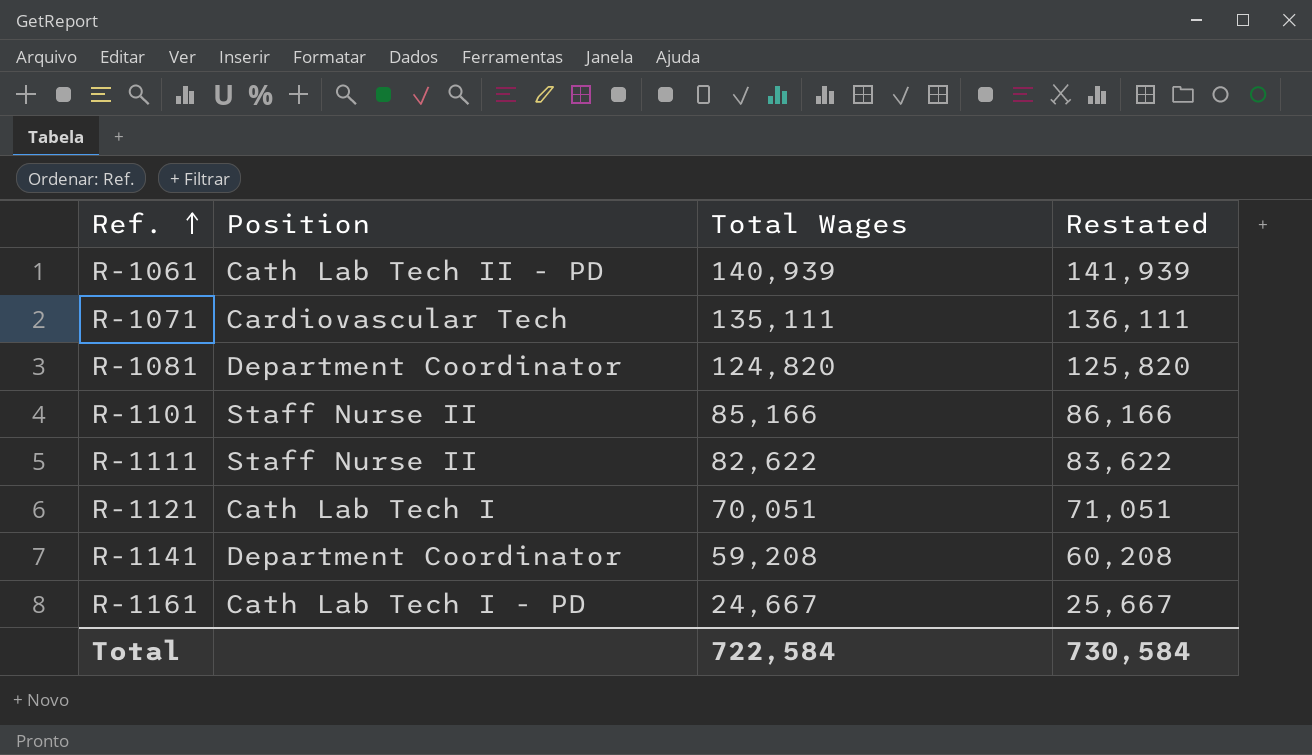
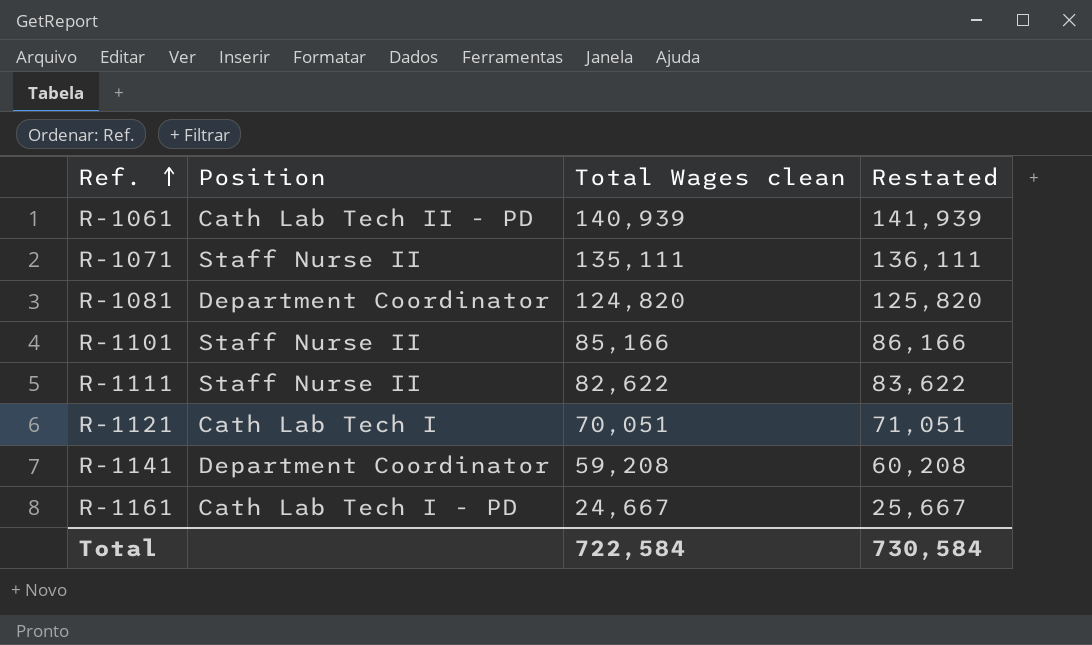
column name: Total Wages -> Total Wages clean
R-1071 | Position: Cardiovascular Tech -> Staff Nurse II

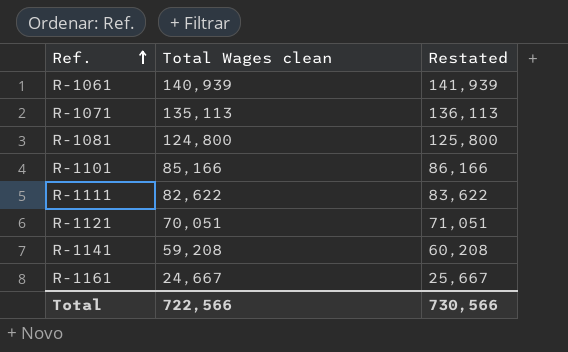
column Position | position: 2 -> none
R-1071 | Total Wages clean: 135,111 -> 135,113
R-1071 | Restated: 136,111 -> 136,113
R-1081 | Total Wages clean: 124,820 -> 124,800
R-1081 | Restated: 125,820 -> 125,800
Total | Total Wages clean: 722,584 -> 722,566
Total | Restated: 730,584 -> 730,566

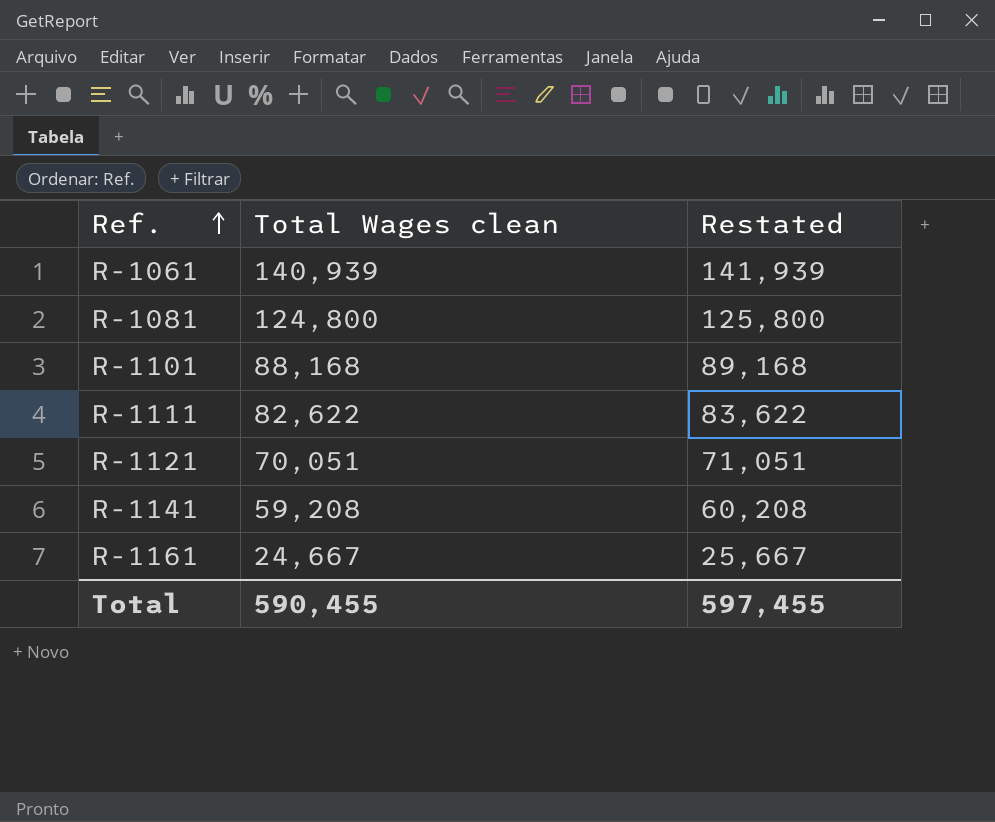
row R-1071: 135,113 | 136,113 -> none
R-1101 | Total Wages clean: 85,166 -> 88,168
R-1101 | Restated: 86,166 -> 89,168
Total | Total Wages clean: 722,566 -> 590,455
Total | Restated: 730,566 -> 597,455

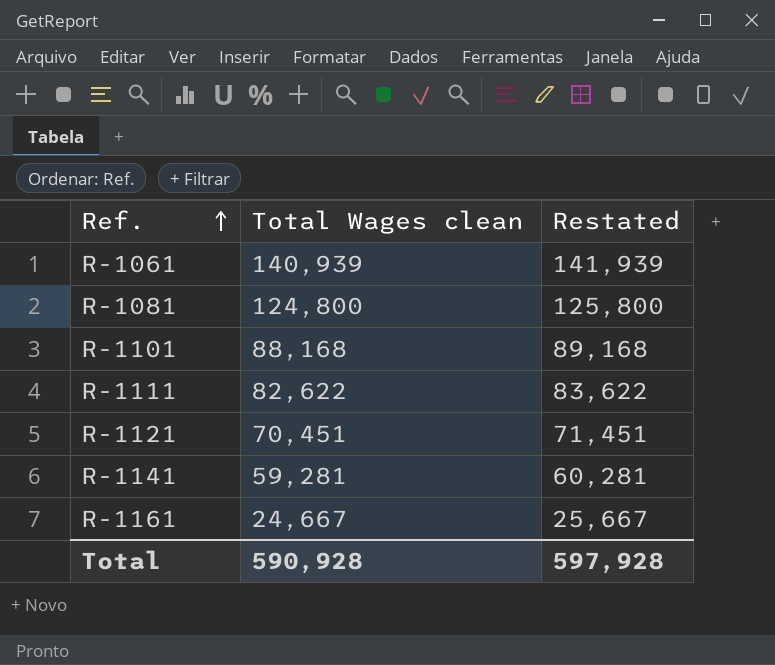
R-1121 | Total Wages clean: 70,051 -> 70,451
R-1121 | Restated: 71,051 -> 71,451
R-1141 | Total Wages clean: 59,208 -> 59,281
R-1141 | Restated: 60,208 -> 60,281
Total | Total Wages clean: 590,455 -> 590,928
Total | Restated: 597,455 -> 597,928

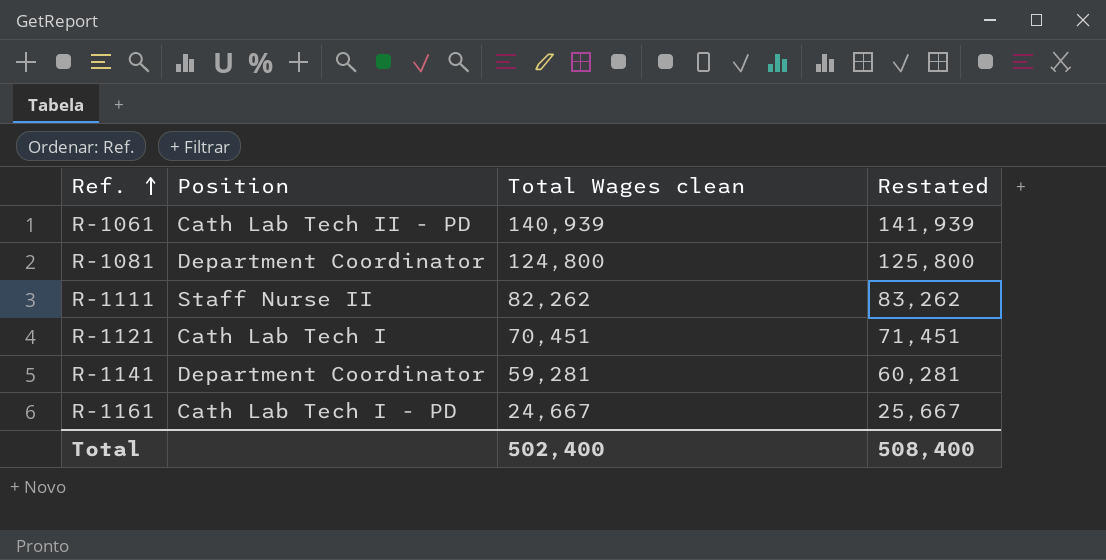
column Position | position: none -> 2
row R-1101: 88,168 | 89,168 -> none
R-1111 | Total Wages clean: 82,622 -> 82,262
R-1111 | Restated: 83,622 -> 83,262
Total | Total Wages clean: 590,928 -> 502,400
Total | Restated: 597,928 -> 508,400

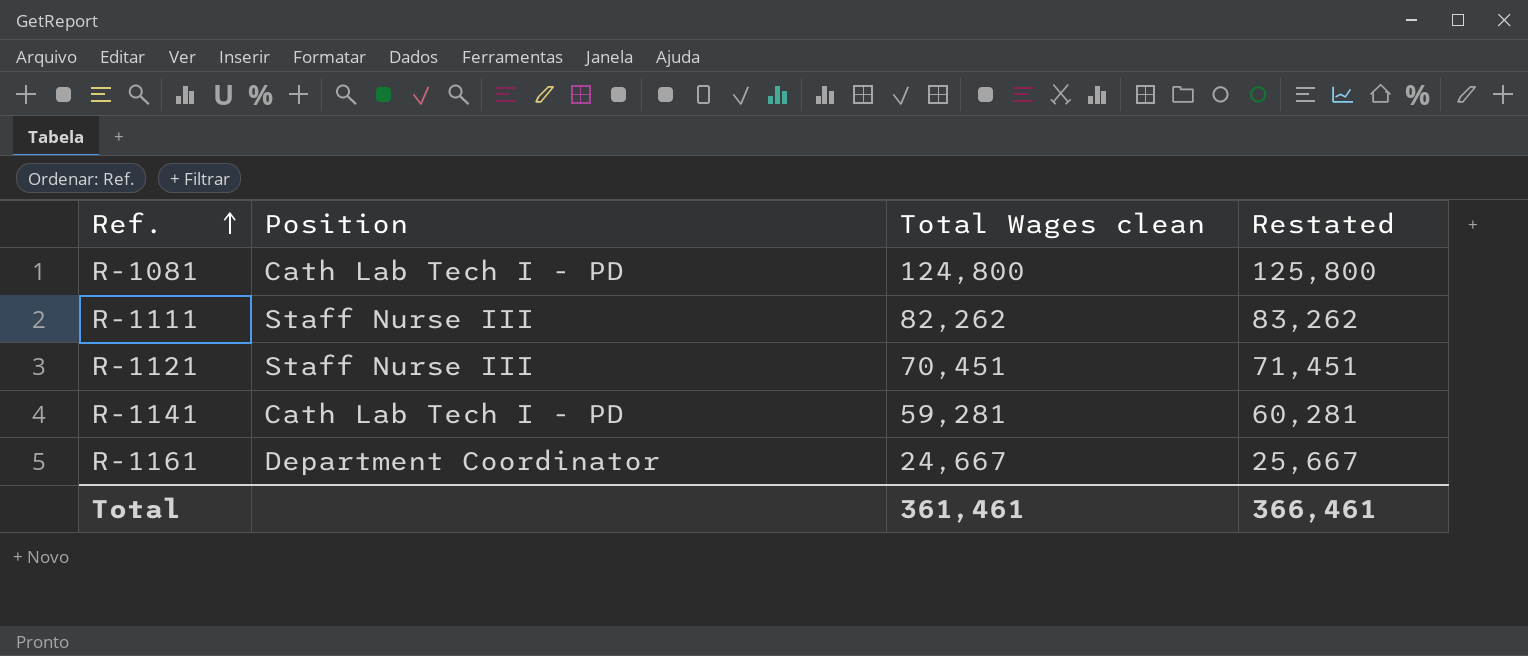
row R-1061: Cath Lab Tech II - PD | 140,939 | 141,939 -> none
R-1081 | Position: Department Coordinator -> Cath Lab Tech I - PD
R-1111 | Position: Staff Nurse II -> Staff Nurse III
R-1121 | Position: Cath Lab Tech I -> Staff Nurse III
R-1141 | Position: Department Coordinator -> Cath Lab Tech I - PD
R-1161 | Position: Cath Lab Tech I - PD -> Department Coordinator
Total | Total Wages clean: 502,400 -> 361,461
Total | Restated: 508,400 -> 366,461

